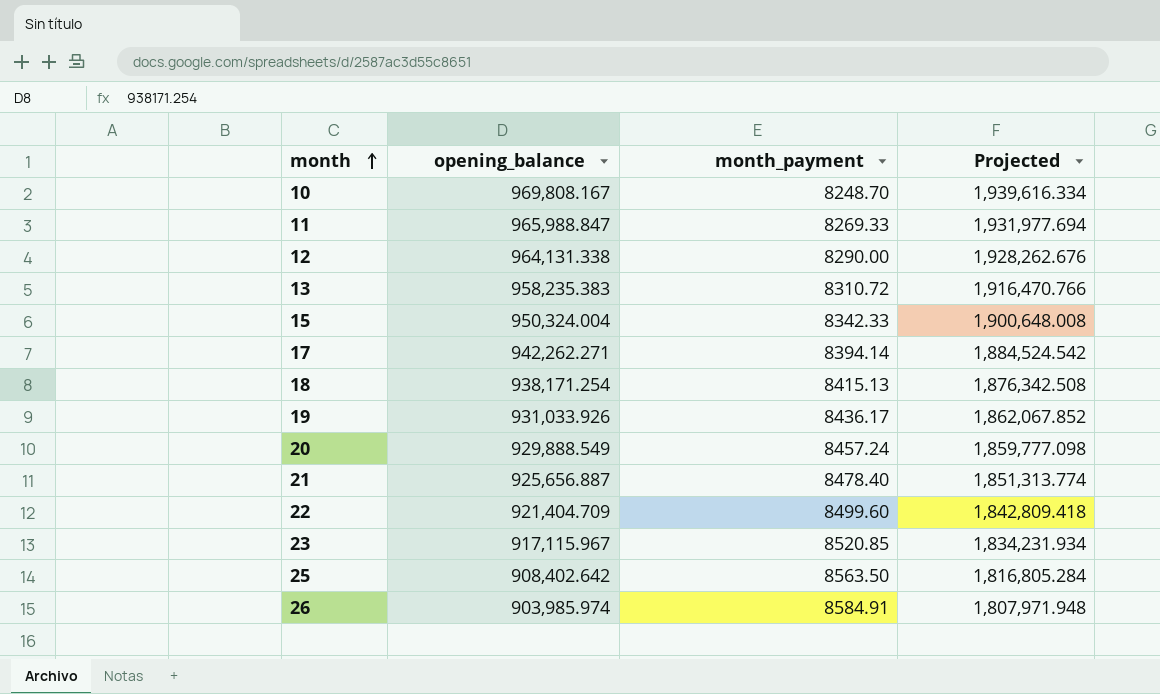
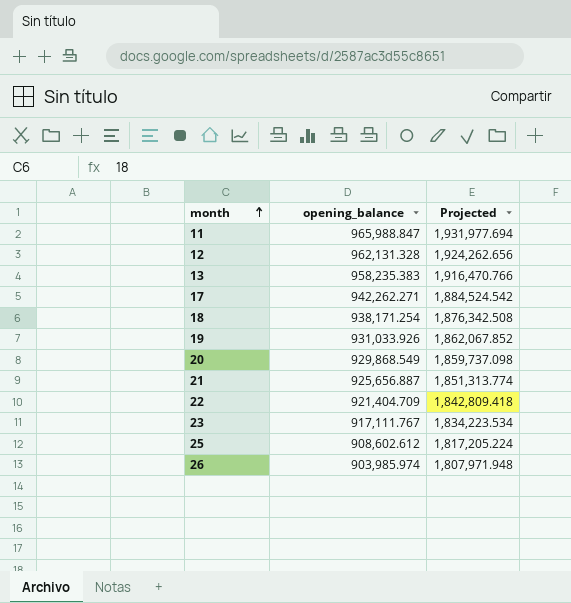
column month_payment | position: 3 -> none
row 10: 969,808.167 | 8248.70 | 1,939,616.334 -> none
row 15: 950,324.004 | 8342.33 | 1,900,648.008 -> none
12 | opening_balance: 964,131.338 -> 962,131.328
12 | Projected: 1,928,262.676 -> 1,924,262.656
20 | opening_balance: 929,888.549 -> 929,868.549
20 | Projected: 1,859,777.098 -> 1,859,737.098
23 | opening_balance: 917,115.967 -> 917,111.767
23 | Projected: 1,834,231.934 -> 1,834,223.534
25 | opening_balance: 908,402.642 -> 908,602.612
25 | Projected: 1,816,805.284 -> 1,817,205.224

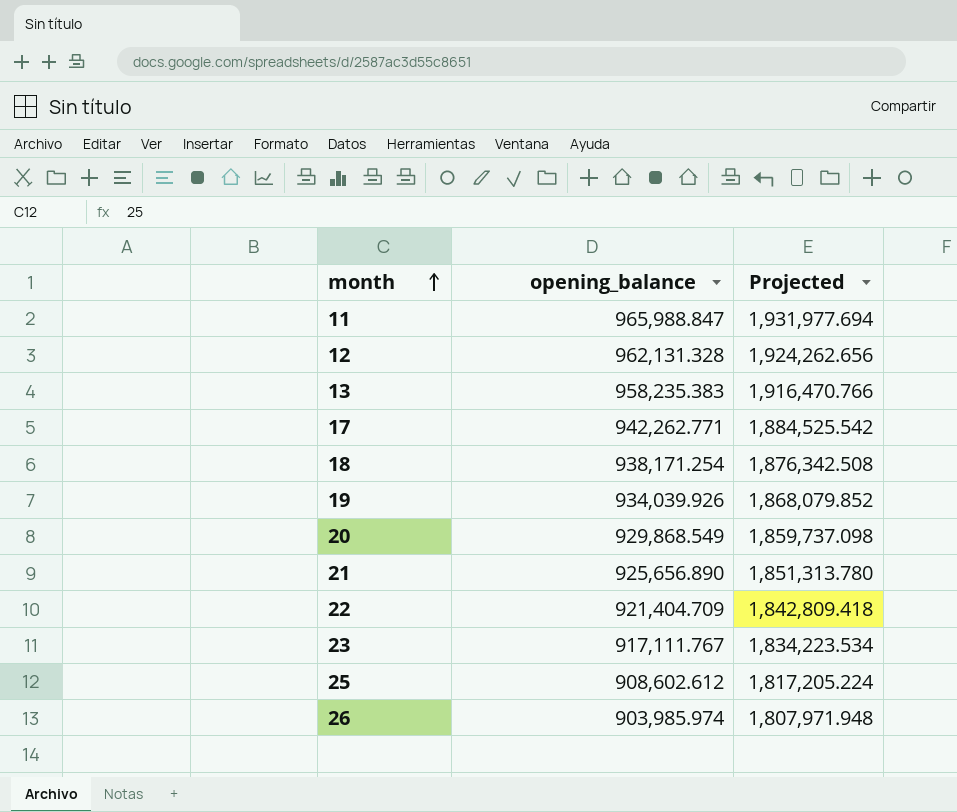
17 | opening_balance: 942,262.271 -> 942,262.771
17 | Projected: 1,884,524.542 -> 1,884,525.542
19 | opening_balance: 931,033.926 -> 934,039.926
19 | Projected: 1,862,067.852 -> 1,868,079.852
21 | opening_balance: 925,656.887 -> 925,656.890
21 | Projected: 1,851,313.774 -> 1,851,313.780

